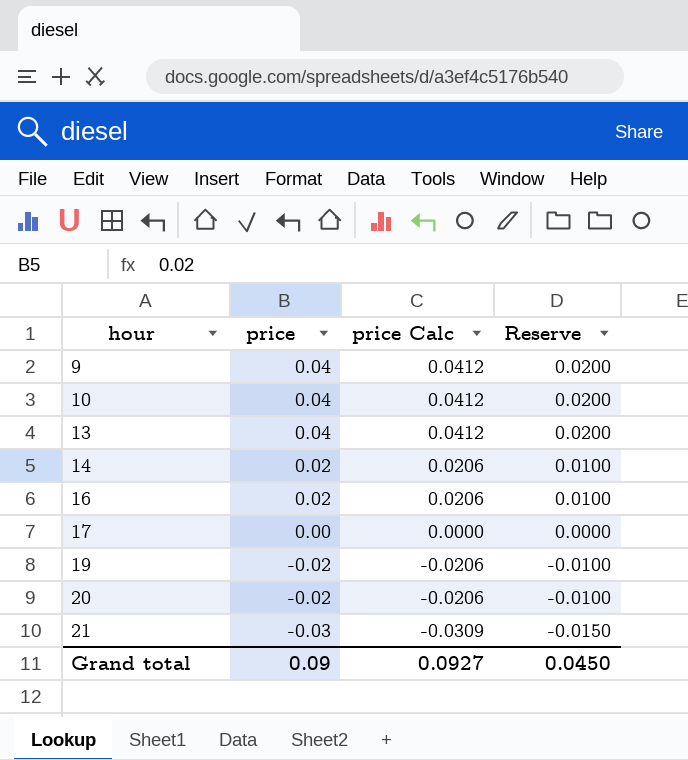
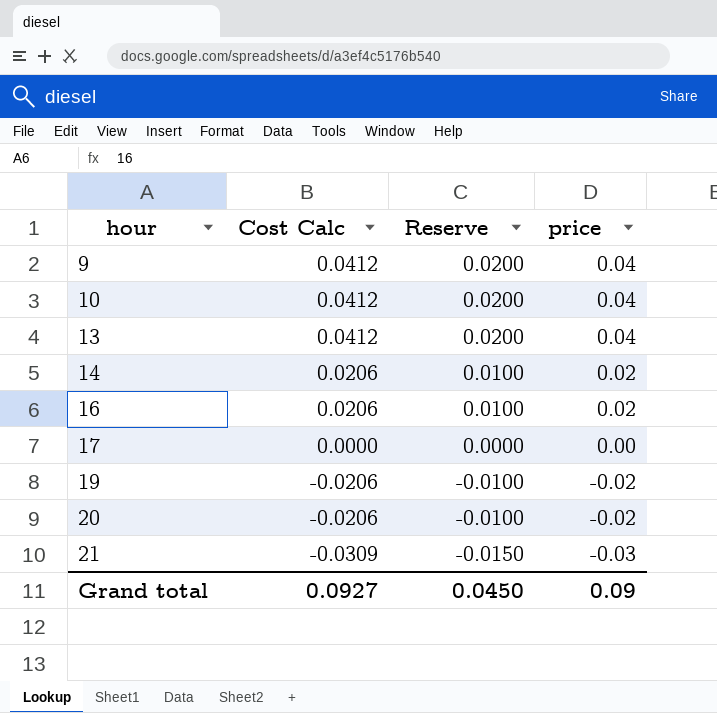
column name: price Calc -> Cost Calc
column price | position: 2 -> 4

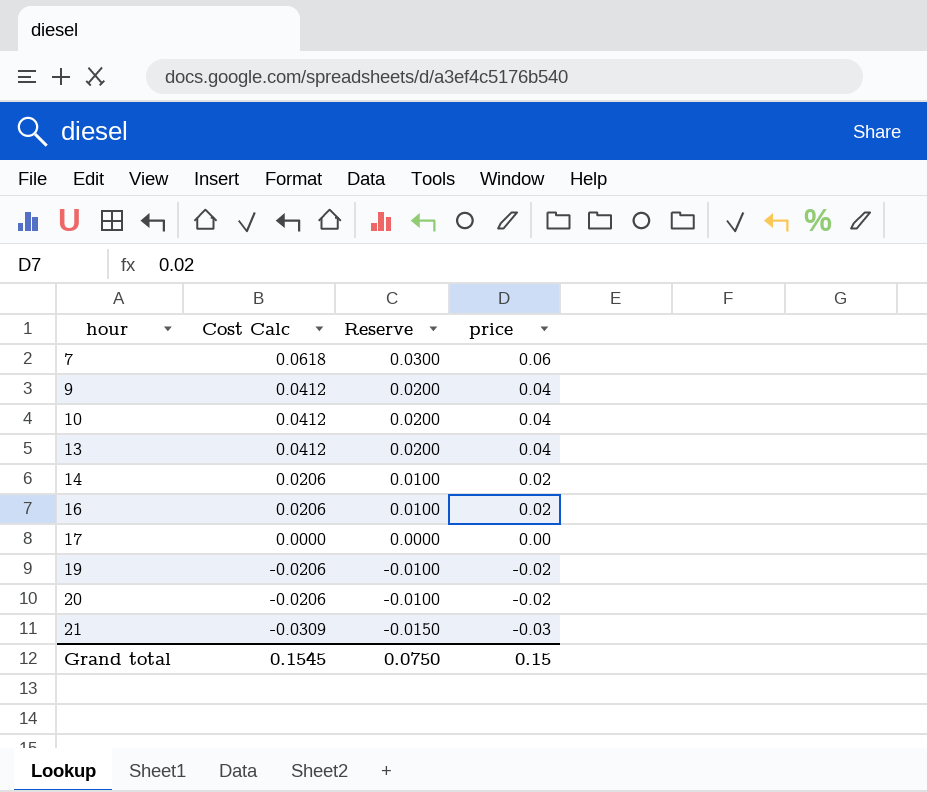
row 7: none -> 0.0618 | 0.0300 | 0.06
Grand total | Cost Calc: 0.0927 -> 0.1545
Grand total | Reserve: 0.0450 -> 0.0750
Grand total | price: 0.09 -> 0.15

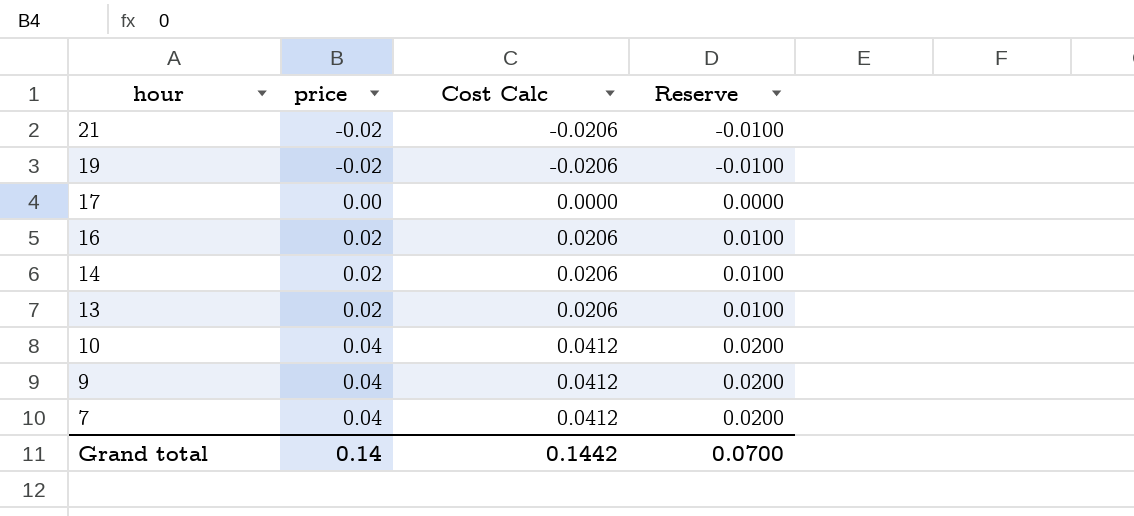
row order: hour ascending -> hour descending
column price | position: 4 -> 2
row 20: -0.0206 | -0.0100 | -0.02 -> none
21 | price: -0.03 -> -0.02
21 | Cost Calc: -0.0309 -> -0.0206
21 | Reserve: -0.0150 -> -0.0100
13 | price: 0.04 -> 0.02
13 | Cost Calc: 0.0412 -> 0.0206
13 | Reserve: 0.0200 -> 0.0100
7 | price: 0.06 -> 0.04
7 | Cost Calc: 0.0618 -> 0.0412
7 | Reserve: 0.0300 -> 0.0200
Grand total | price: 0.15 -> 0.14
Grand total | Cost Calc: 0.1545 -> 0.1442
Grand total | Reserve: 0.0750 -> 0.0700

